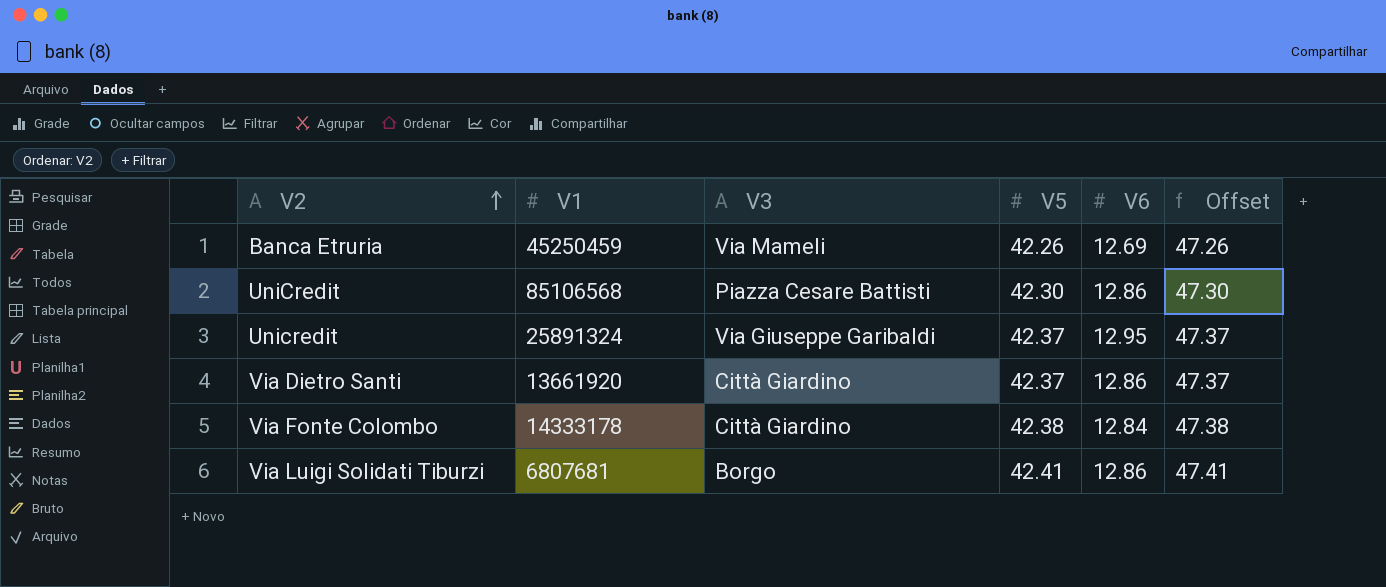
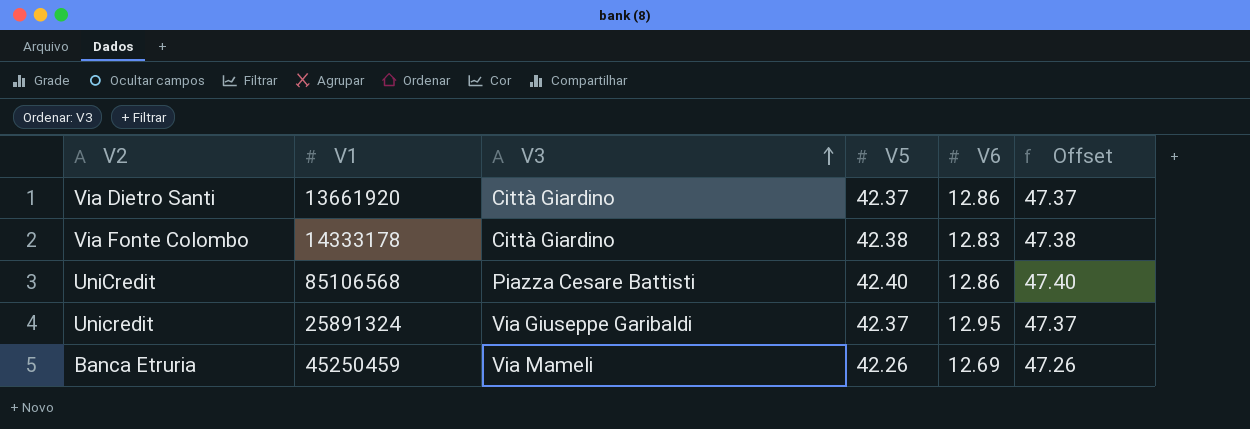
row order: V2 ascending -> V3 ascending
row Via Luigi Solidati Tiburzi: 6807681 | Borgo | 42.41 | 12.86 | 47.41 -> none
Via Fonte Colombo | V6: 12.84 -> 12.83
UniCredit | V5: 42.30 -> 42.40
UniCredit | Offset: 47.30 -> 47.40

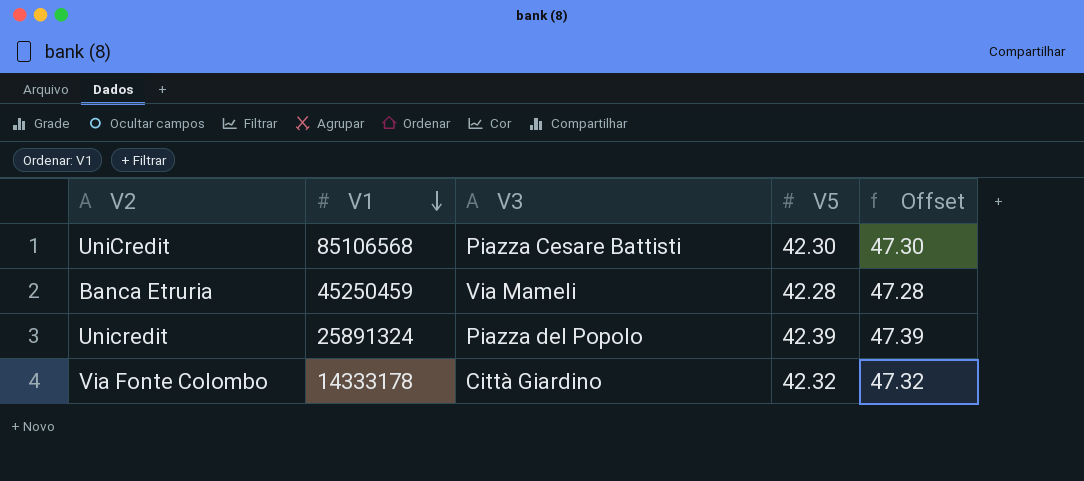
row order: V3 ascending -> V1 descending
column V6 | position: 5 -> none
row Via Dietro Santi: 13661920 | Città Giardino | 42.37 | 12.86 | 47.37 -> none
UniCredit | V5: 42.40 -> 42.30
UniCredit | Offset: 47.40 -> 47.30
Banca Etruria | V5: 42.26 -> 42.28
Banca Etruria | Offset: 47.26 -> 47.28
Unicredit | V3: Via Giuseppe Garibaldi -> Piazza del Popolo
Unicredit | V5: 42.37 -> 42.39
Unicredit | Offset: 47.37 -> 47.39
Via Fonte Colombo | V5: 42.38 -> 42.32
Via Fonte Colombo | Offset: 47.38 -> 47.32

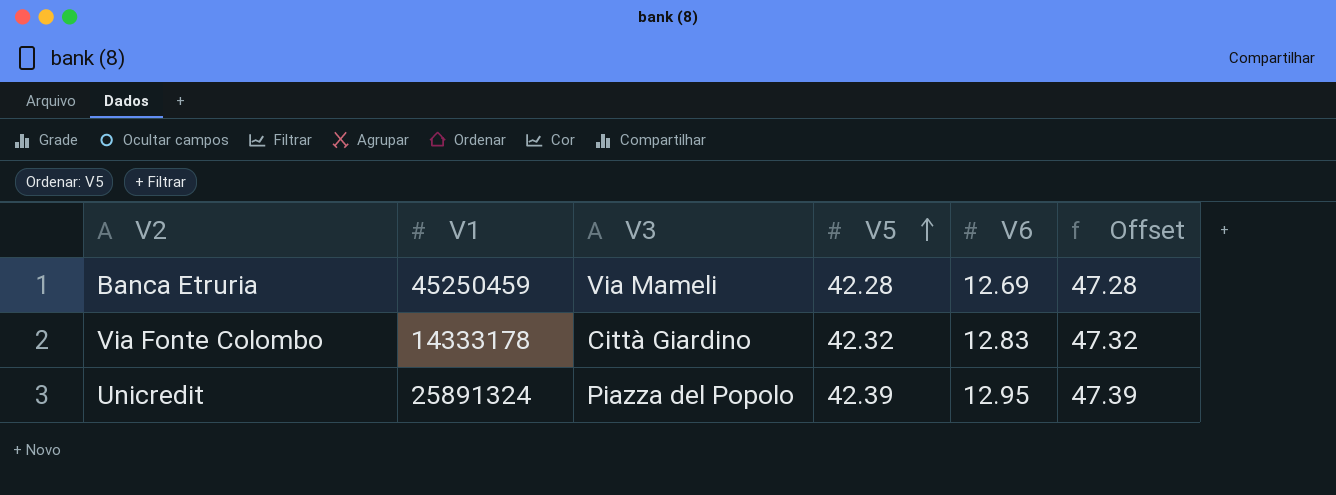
row order: V1 descending -> V5 ascending
column V6 | position: none -> 5
row UniCredit: 85106568 | Piazza Cesare Battisti | 42.30 | 47.30 -> none

